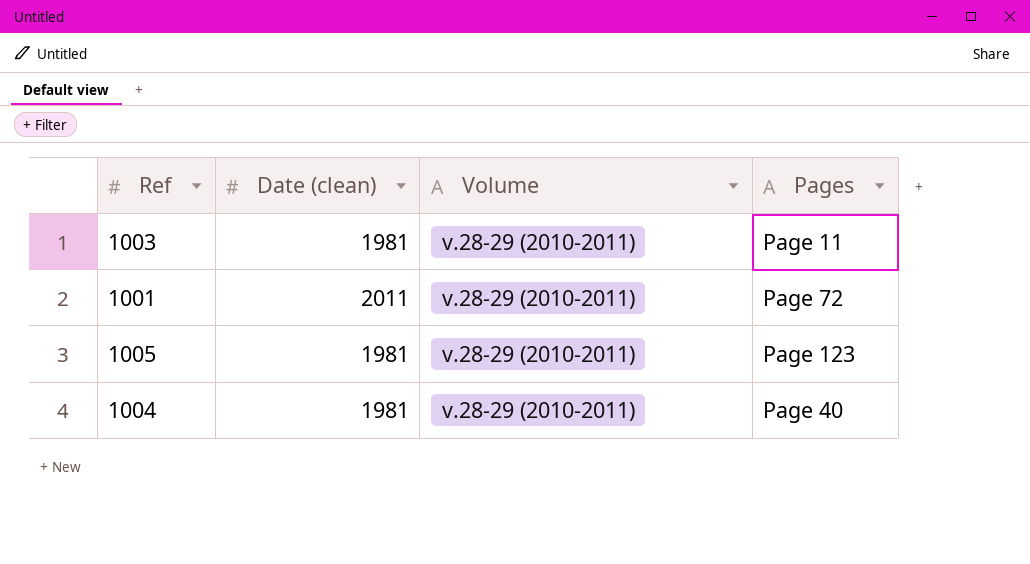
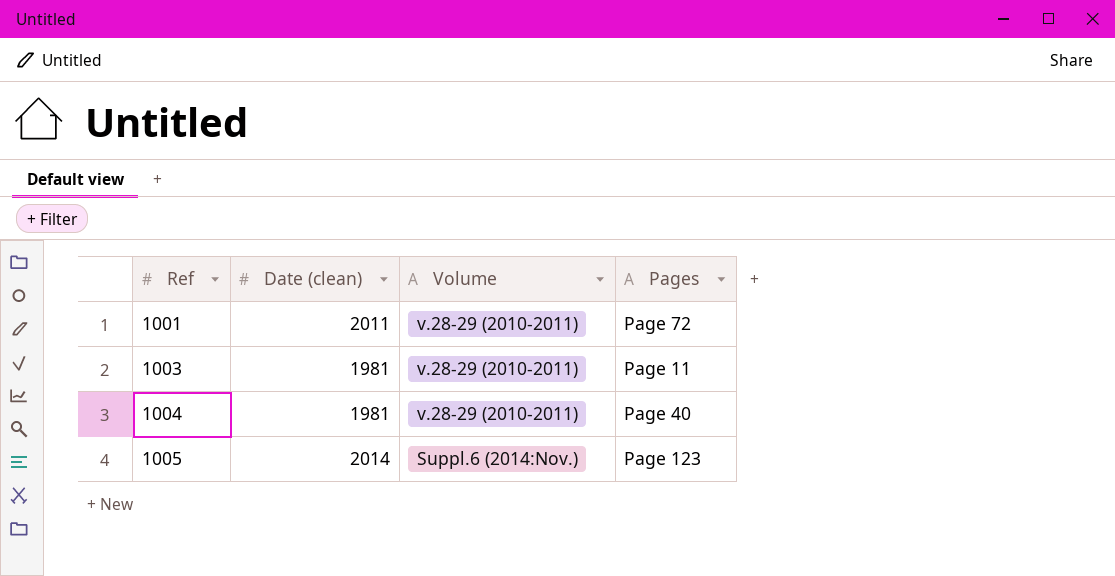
row order: none -> Ref ascending
1005 | Date (clean): 1981 -> 2014
1005 | Volume: v.28-29 (2010-2011) -> Suppl.6 (2014:Nov.)

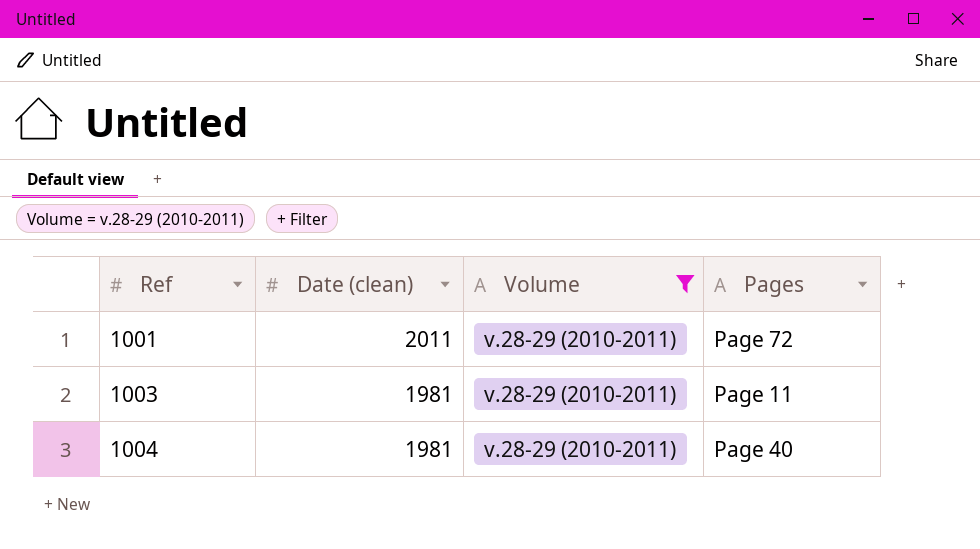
filter: none -> Volume = v.28-29 (2010-2011)

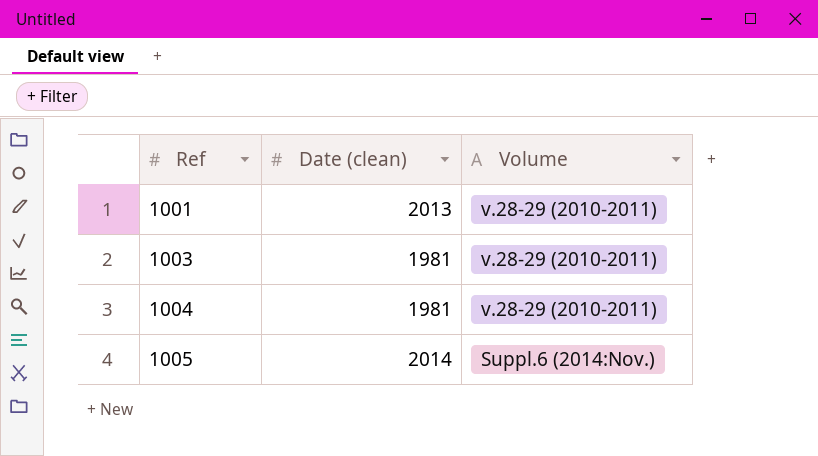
filter: Volume = v.28-29 (2010-2011) -> none
column Pages | position: 4 -> none
1001 | Date (clean): 2011 -> 2013

